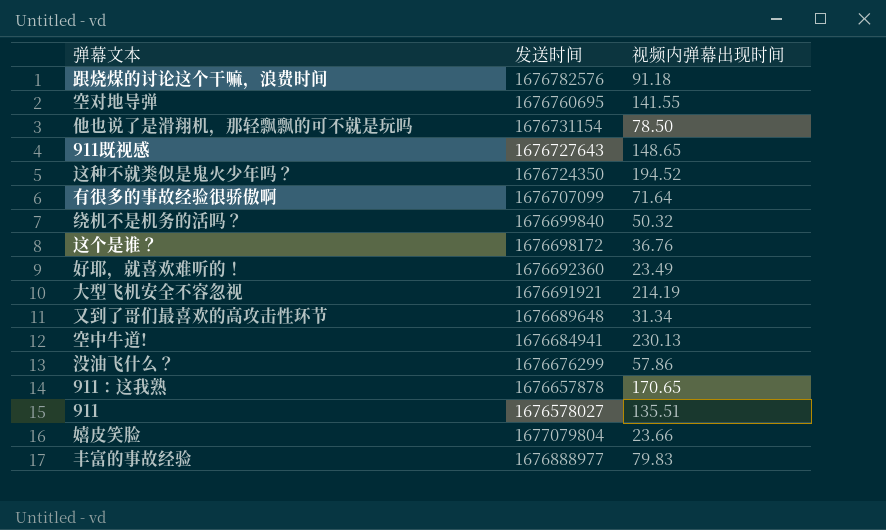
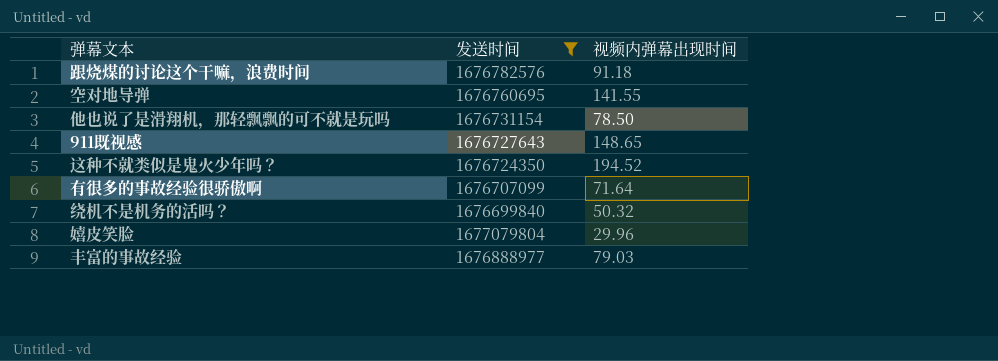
filter: none -> 发送时间 >= 1676699840
嬉皮笑脸 | 视频内弹幕出现时间: 23.66 -> 29.96
丰富的事故经验 | 视频内弹幕出现时间: 79.83 -> 79.03

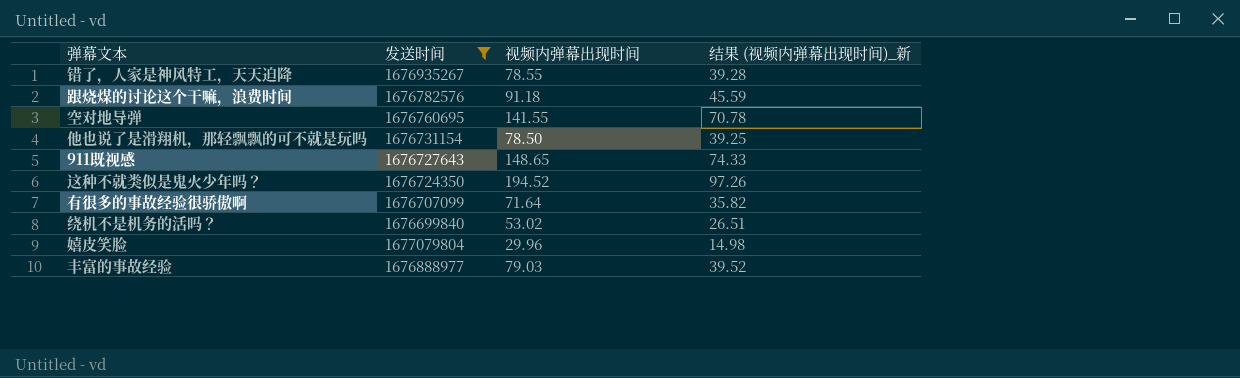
column 结果 (视频内弹幕出现时间)_新 | formula: none -> [视频内弹幕出现时间] * 0.5
row 错了，人家是神风特工，天天迫降: none -> 1676935267 | 78.55 | 39.28
绕机不是机务的活吗？ | 视频内弹幕出现时间: 50.32 -> 53.02

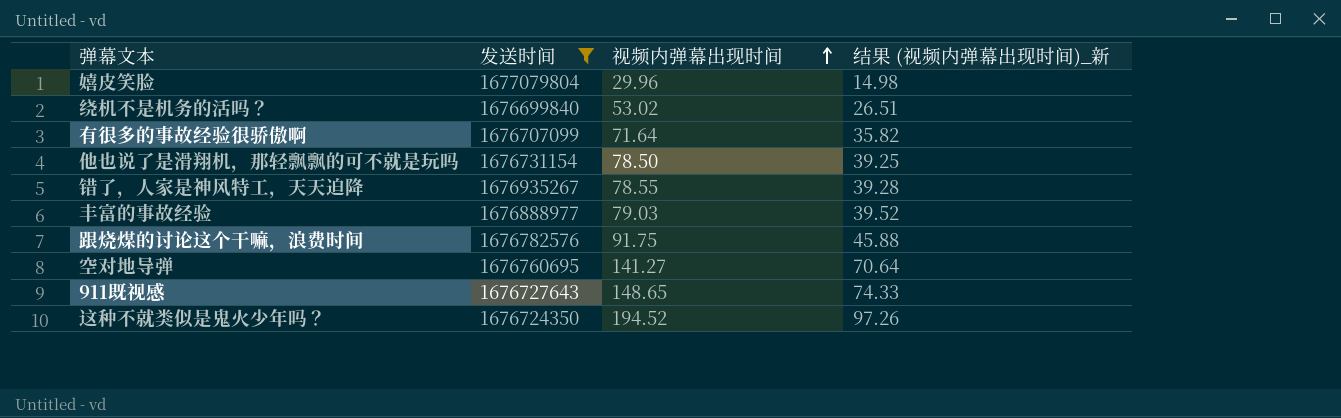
row order: none -> 视频内弹幕出现时间 ascending
跟烧煤的讨论这个干嘛，浪费时间 | 视频内弹幕出现时间: 91.18 -> 91.75
跟烧煤的讨论这个干嘛，浪费时间 | 结果 (视频内弹幕出现时间)_新: 45.59 -> 45.88
空对地导弹 | 视频内弹幕出现时间: 141.55 -> 141.27
空对地导弹 | 结果 (视频内弹幕出现时间)_新: 70.78 -> 70.64

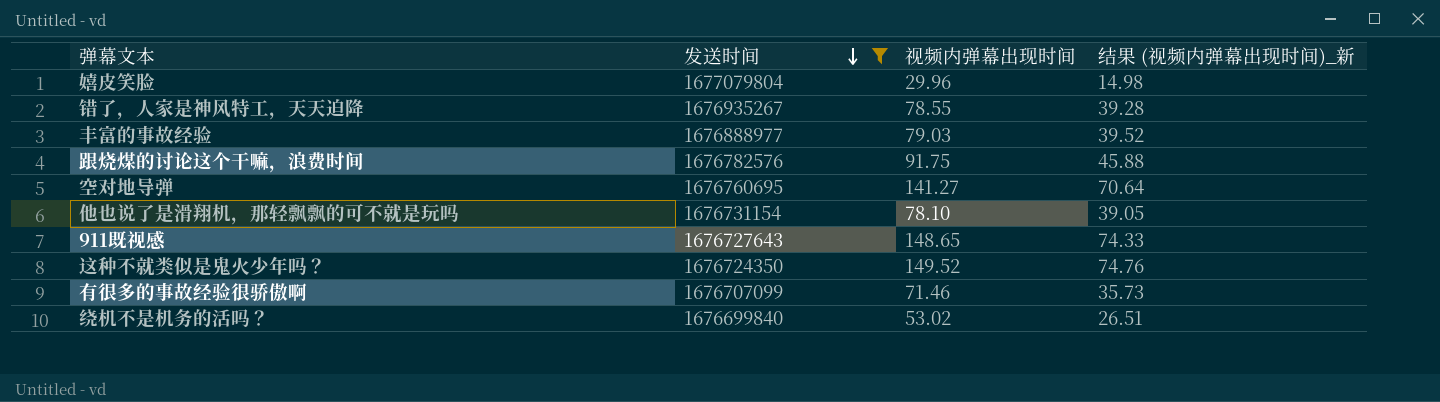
row order: 视频内弹幕出现时间 ascending -> 发送时间 descending
他也说了是滑翔机，那轻飘飘的可不就是玩吗 | 视频内弹幕出现时间: 78.50 -> 78.10
他也说了是滑翔机，那轻飘飘的可不就是玩吗 | 结果 (视频内弹幕出现时间)_新: 39.25 -> 39.05
这种不就类似是鬼火少年吗？ | 视频内弹幕出现时间: 194.52 -> 149.52
这种不就类似是鬼火少年吗？ | 结果 (视频内弹幕出现时间)_新: 97.26 -> 74.76
有很多的事故经验很骄傲啊 | 视频内弹幕出现时间: 71.64 -> 71.46
有很多的事故经验很骄傲啊 | 结果 (视频内弹幕出现时间)_新: 35.82 -> 35.73

